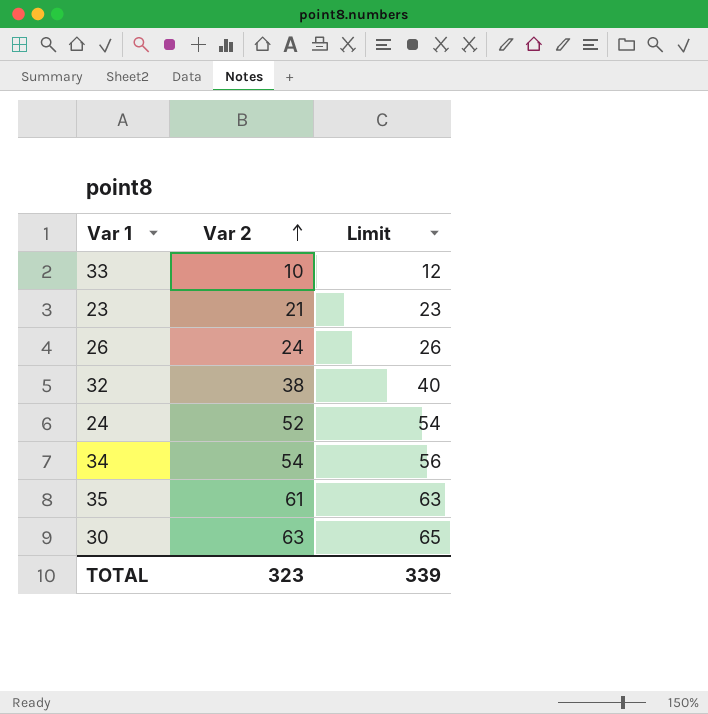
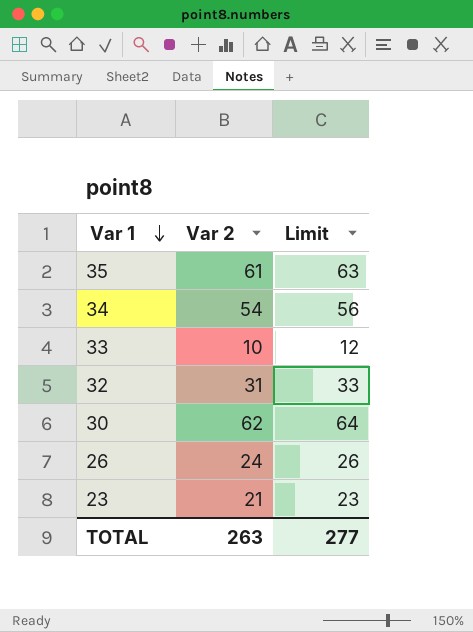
row order: Var 2 ascending -> Var 1 descending
row 24: 52 | 54 -> none
32 | Var 2: 38 -> 31
32 | Limit: 40 -> 33
30 | Var 2: 63 -> 62
30 | Limit: 65 -> 64
TOTAL | Var 2: 323 -> 263
TOTAL | Limit: 339 -> 277

